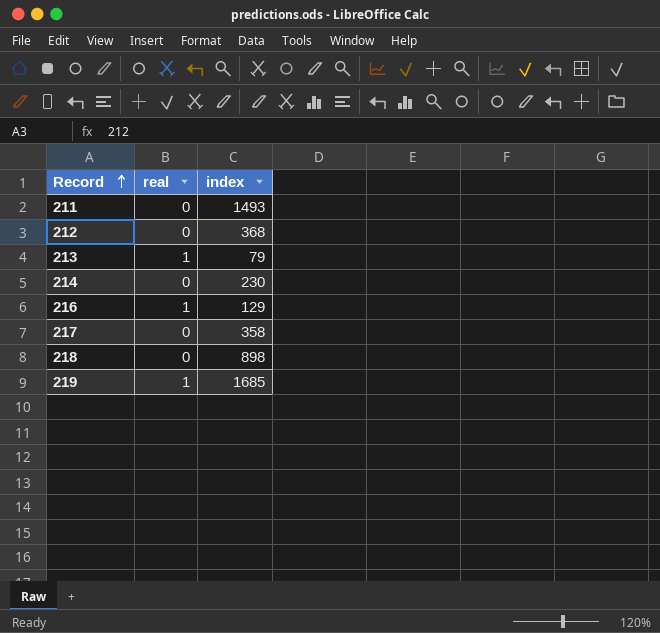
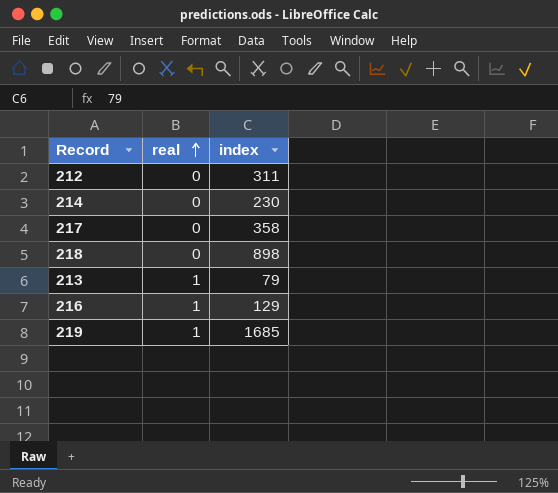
row order: Record ascending -> real ascending
row 211: 0 | 1493 -> none
212 | index: 368 -> 311

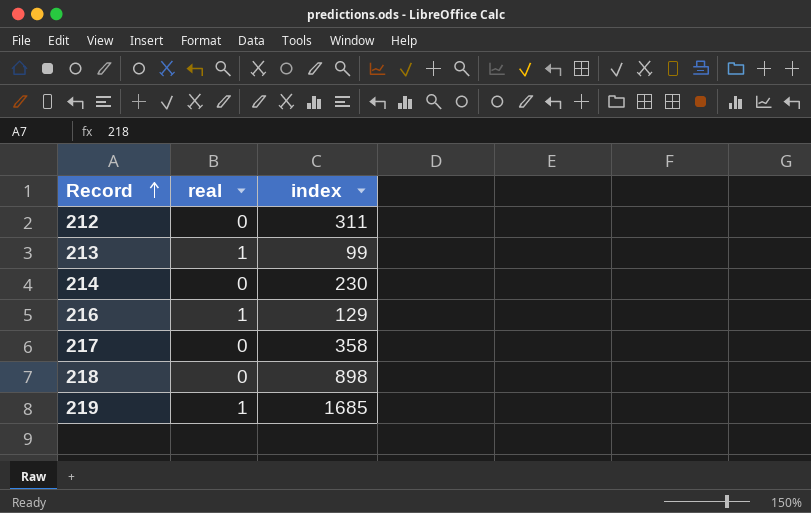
row order: real ascending -> Record ascending
213 | index: 79 -> 99

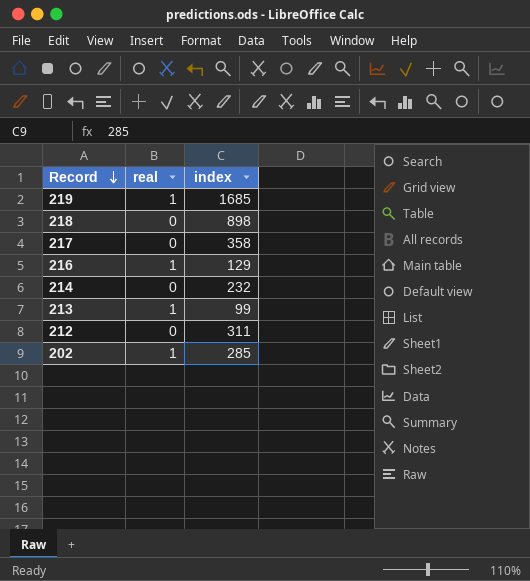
row order: Record ascending -> Record descending
214 | index: 230 -> 232
row 202: none -> 1 | 285

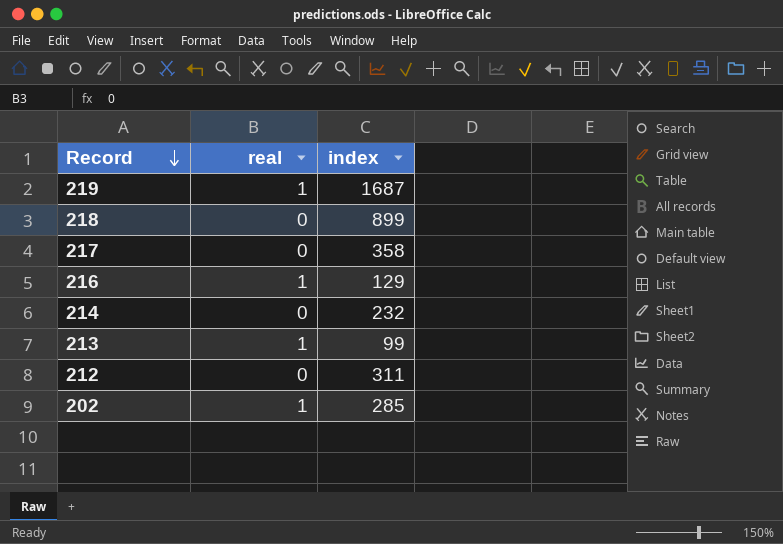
219 | index: 1685 -> 1687
218 | index: 898 -> 899

